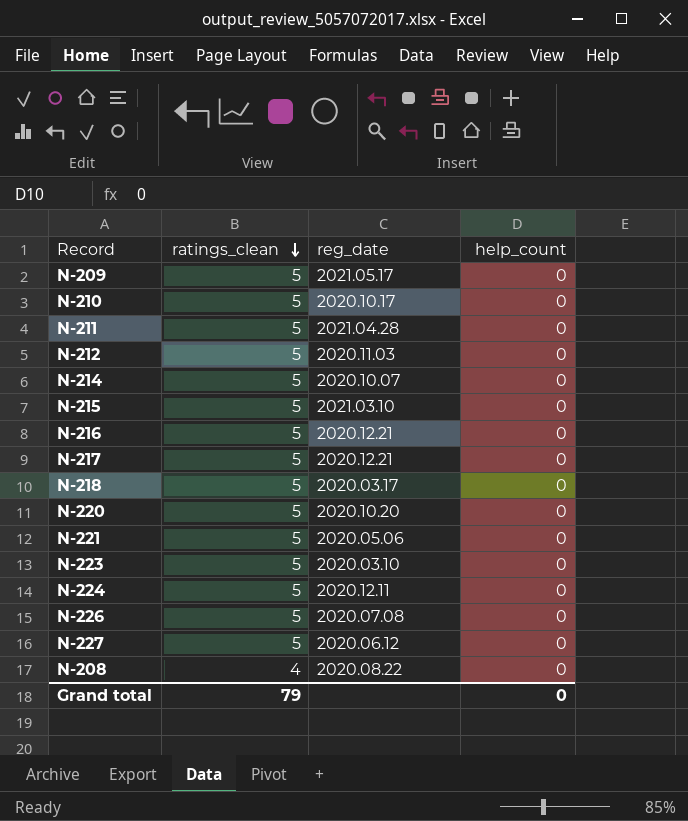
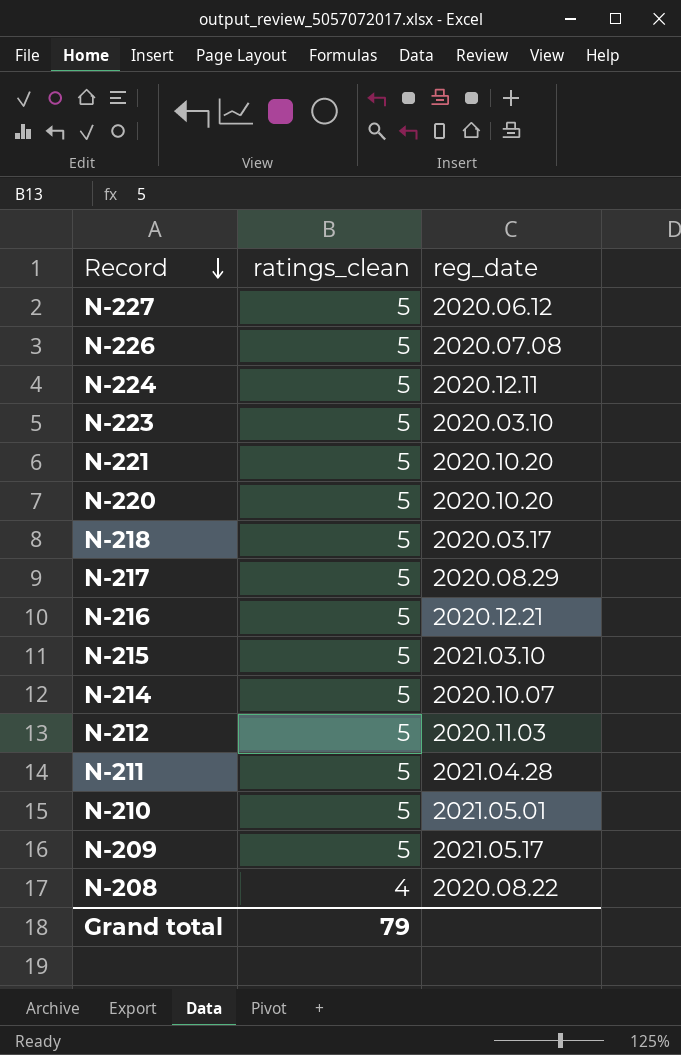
row order: ratings_clean descending -> Record descending
column help_count | position: 4 -> none
N-221 | reg_date: 2020.05.06 -> 2020.10.20
N-217 | reg_date: 2020.12.21 -> 2020.08.29
N-210 | reg_date: 2020.10.17 -> 2021.05.01

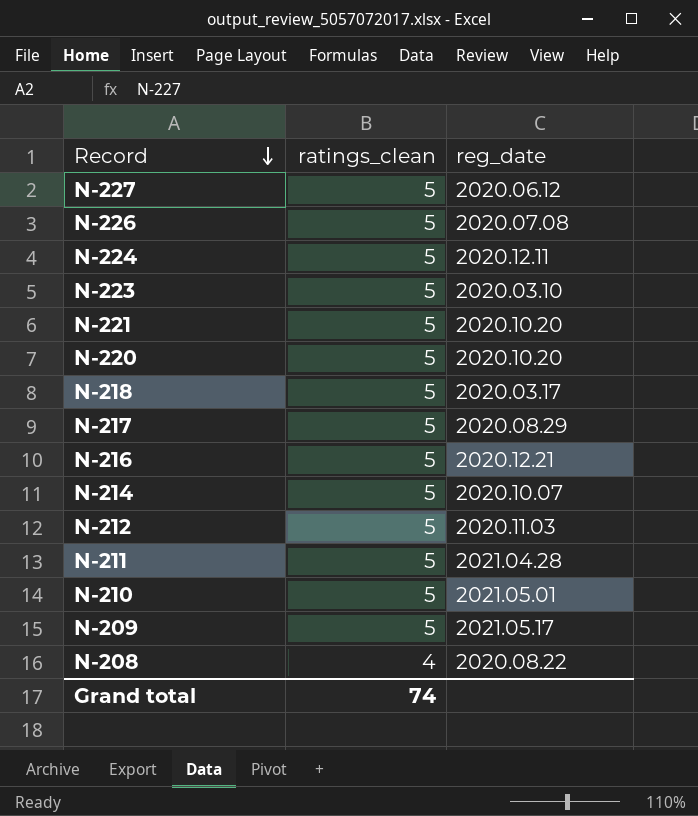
row N-215: 5 | 2021.03.10 -> none
Grand total | ratings_clean: 79 -> 74

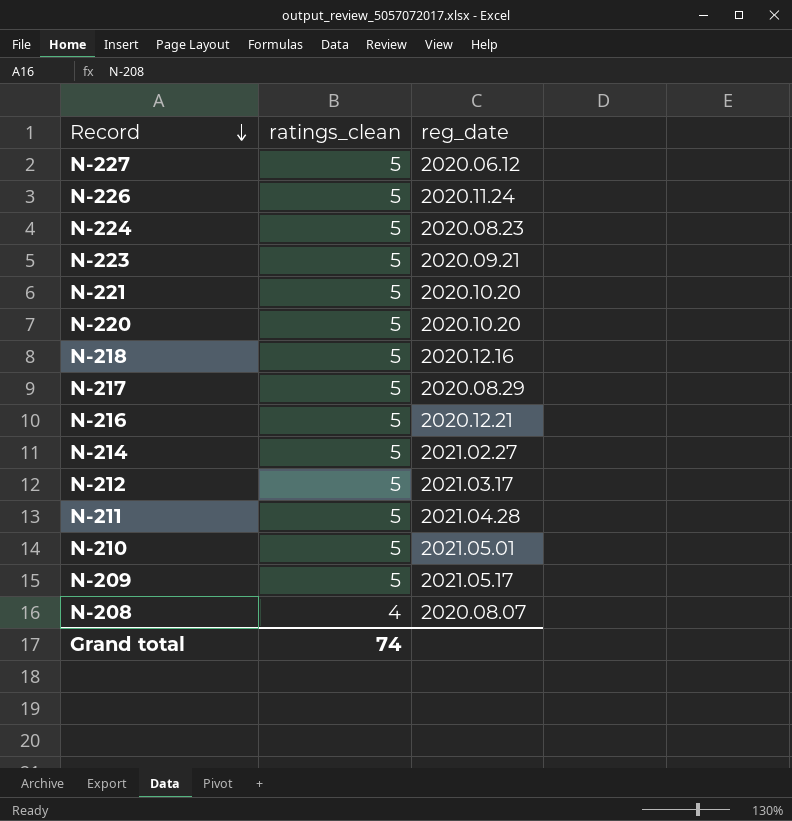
N-226 | reg_date: 2020.07.08 -> 2020.11.24
N-224 | reg_date: 2020.12.11 -> 2020.08.23
N-223 | reg_date: 2020.03.10 -> 2020.09.21
N-218 | reg_date: 2020.03.17 -> 2020.12.16
N-214 | reg_date: 2020.10.07 -> 2021.02.27
N-212 | reg_date: 2020.11.03 -> 2021.03.17
N-208 | reg_date: 2020.08.22 -> 2020.08.07

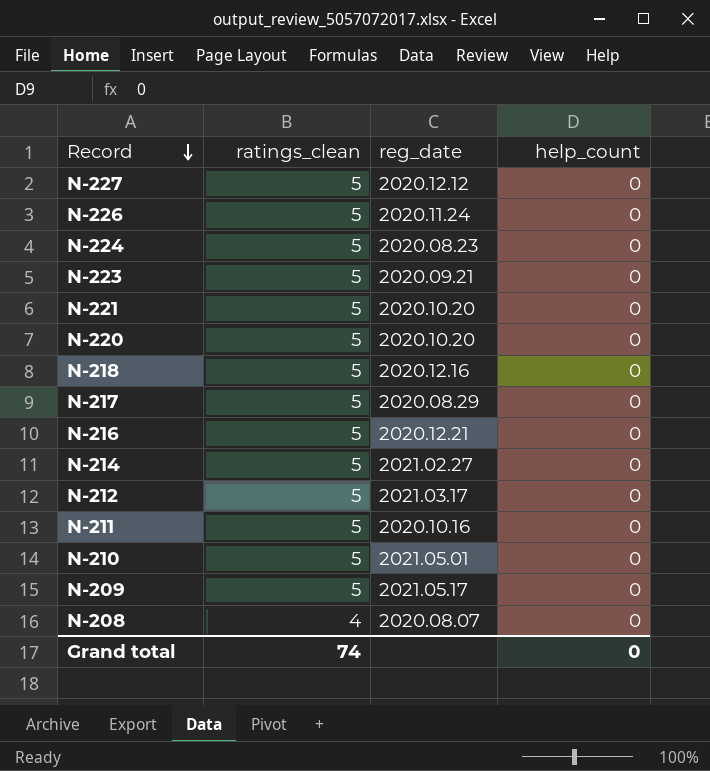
column help_count | position: none -> 4
N-227 | reg_date: 2020.06.12 -> 2020.12.12
N-211 | reg_date: 2021.04.28 -> 2020.10.16

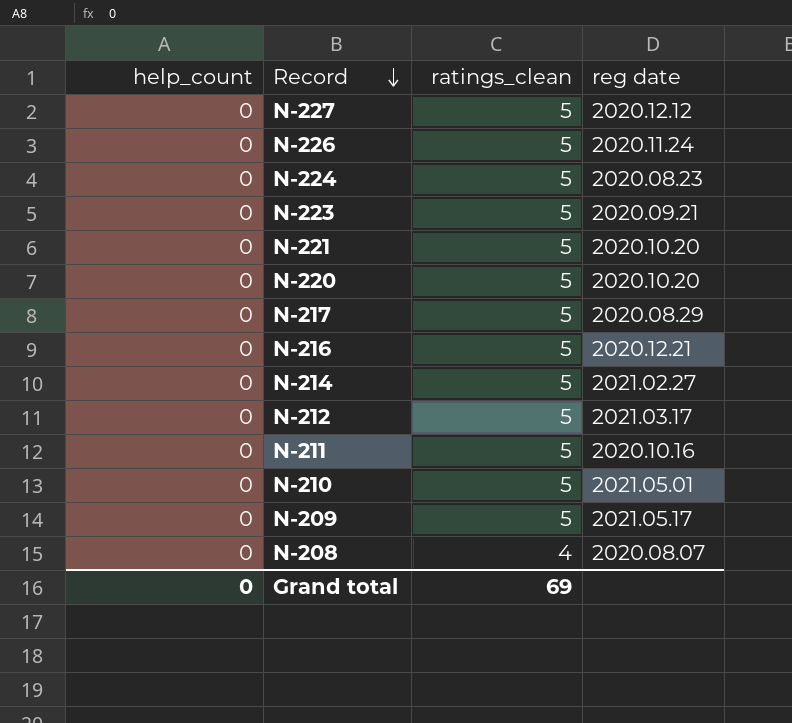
column help_count | position: 4 -> 1
column name: reg_date -> reg date
row N-218: 5 | 2020.12.16 | 0 -> none
Grand total | ratings_clean: 74 -> 69

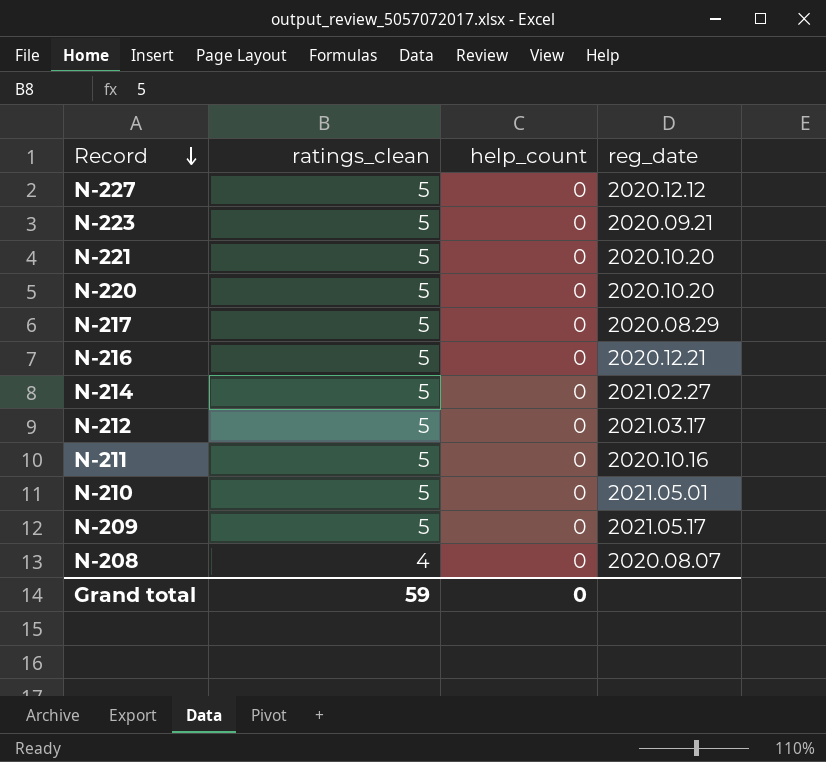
column help_count | position: 1 -> 3
column name: reg date -> reg_date
row N-226: 0 | 5 | 2020.11.24 -> none
row N-224: 0 | 5 | 2020.08.23 -> none
Grand total | ratings_clean: 69 -> 59

